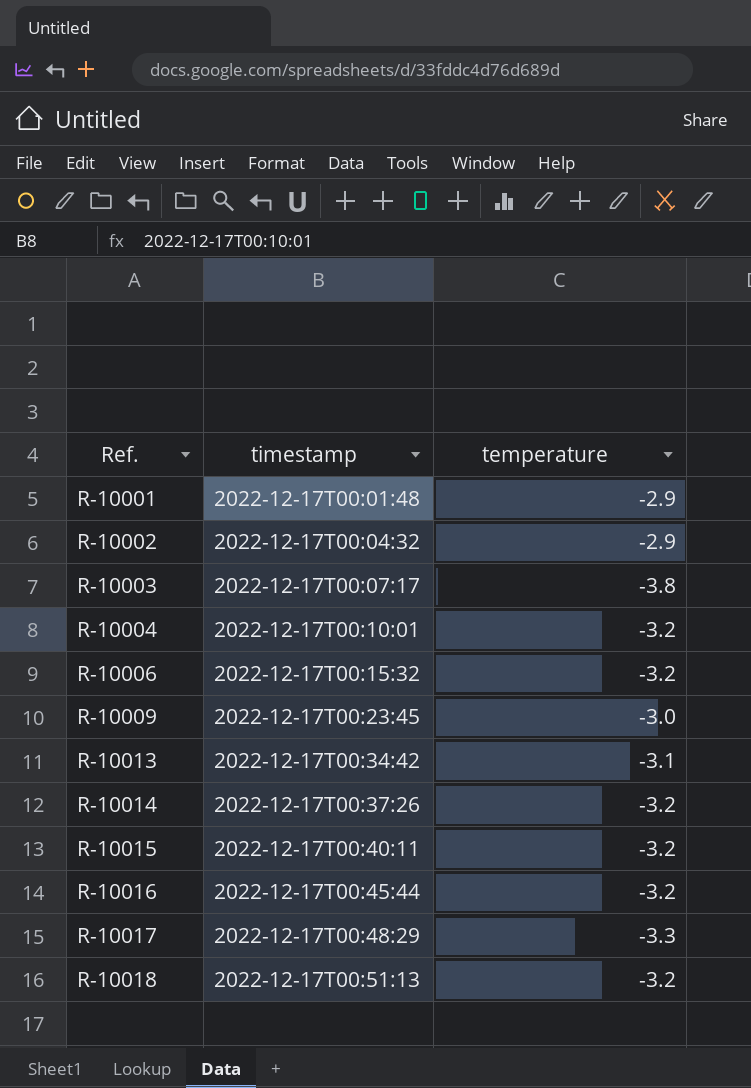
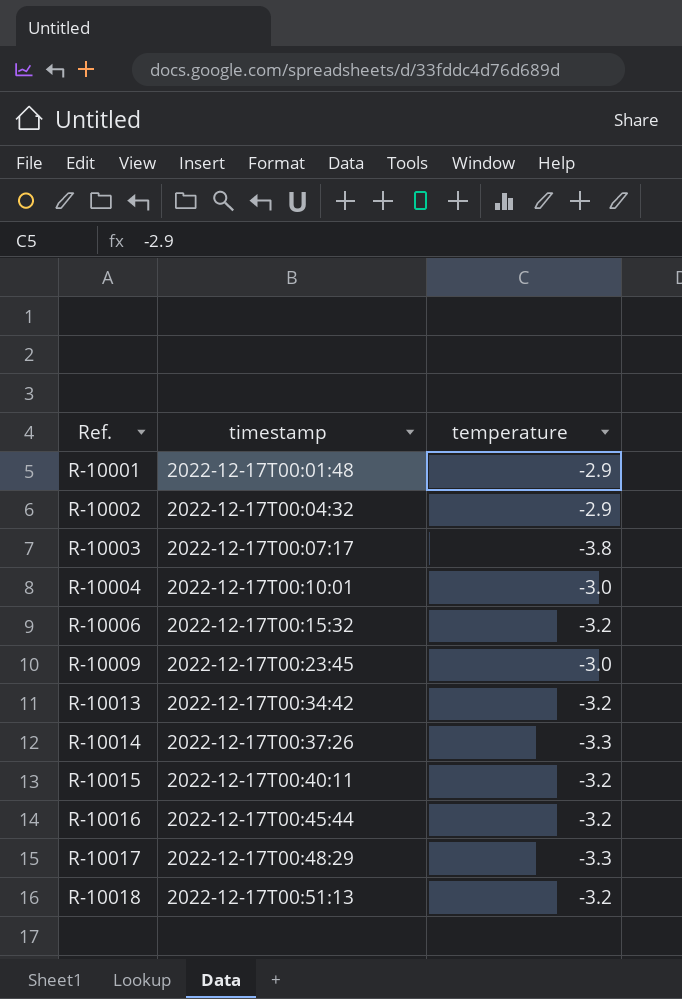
R-10004 | temperature: -3.2 -> -3.0
R-10013 | temperature: -3.1 -> -3.2
R-10014 | temperature: -3.2 -> -3.3

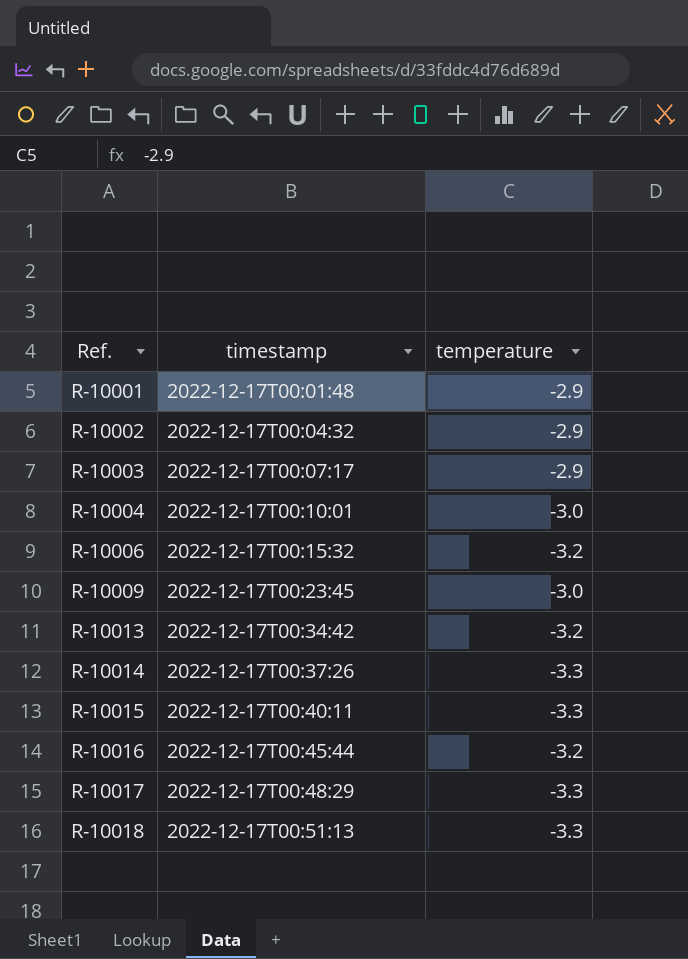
R-10003 | temperature: -3.8 -> -2.9
R-10015 | temperature: -3.2 -> -3.3
R-10018 | temperature: -3.2 -> -3.3

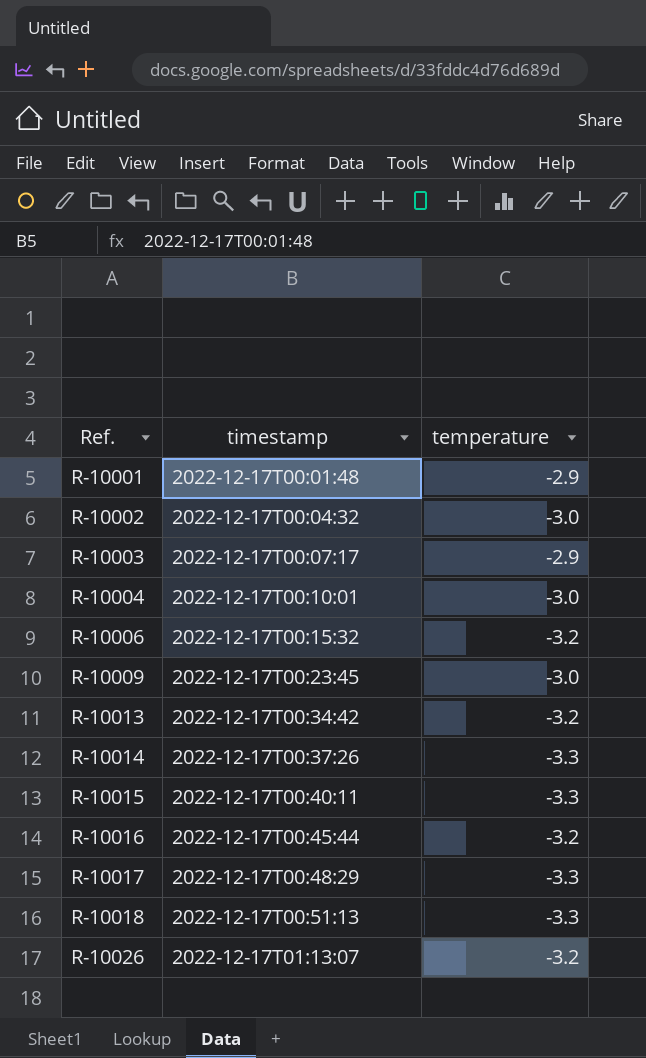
R-10002 | temperature: -2.9 -> -3.0
row R-10026: none -> 2022-12-17T01:13:07 | -3.2

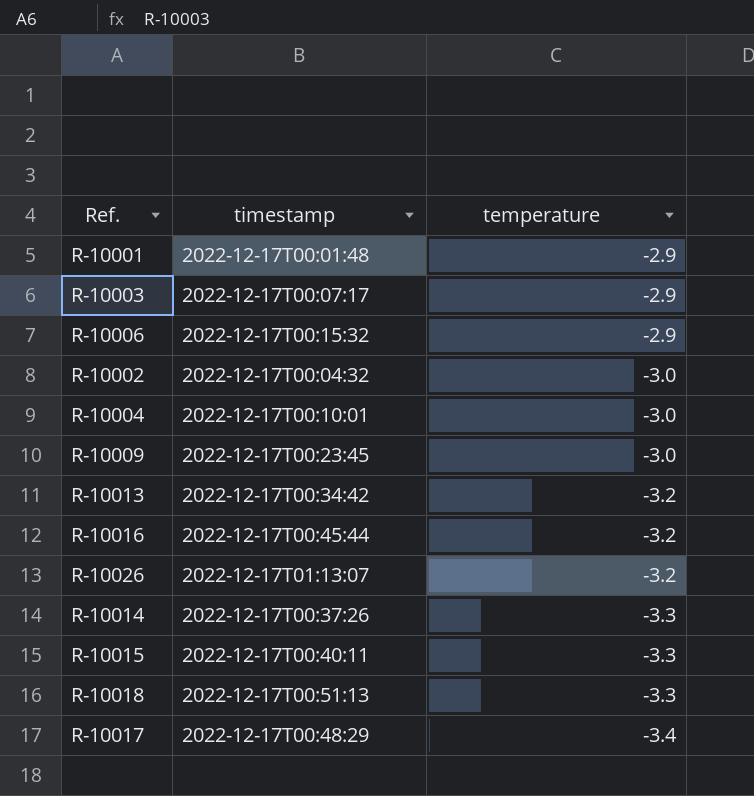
row order: Ref. ascending -> temperature descending
R-10006 | temperature: -3.2 -> -2.9
R-10017 | temperature: -3.3 -> -3.4

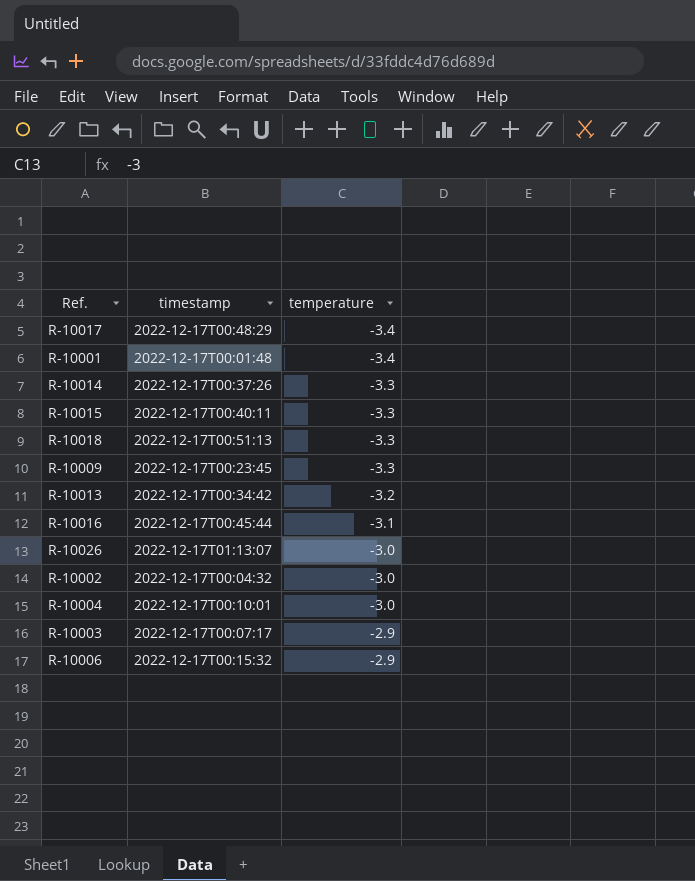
row order: temperature descending -> temperature ascending
R-10001 | temperature: -2.9 -> -3.4
R-10009 | temperature: -3.0 -> -3.3
R-10016 | temperature: -3.2 -> -3.1
R-10026 | temperature: -3.2 -> -3.0

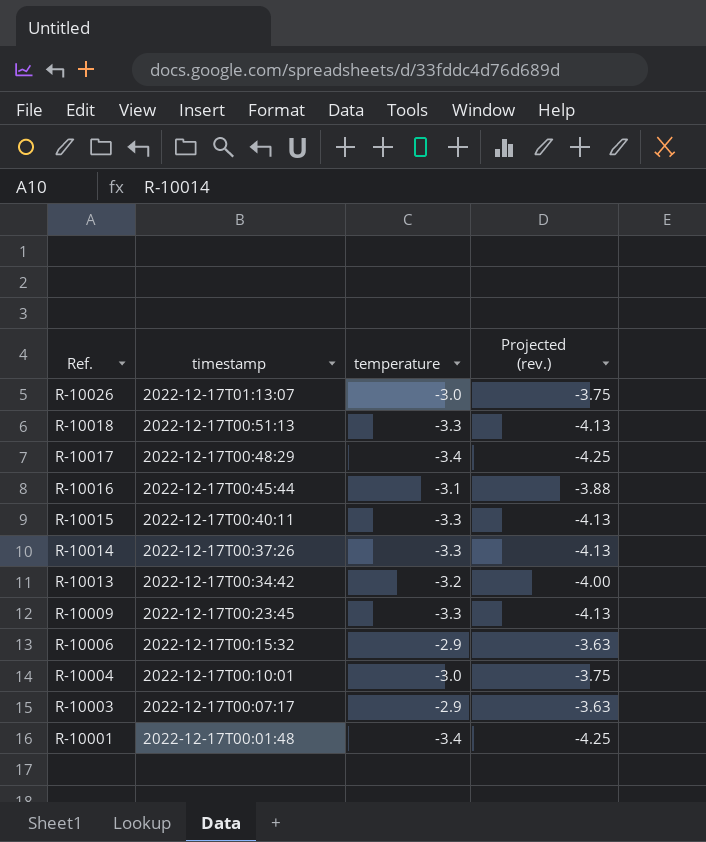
row order: temperature ascending -> Ref. descending
column Projected (rev.) | formula: none -> [temperature] * 1.25
row R-10002: 2022-12-17T00:04:32 | -3.0 -> none

